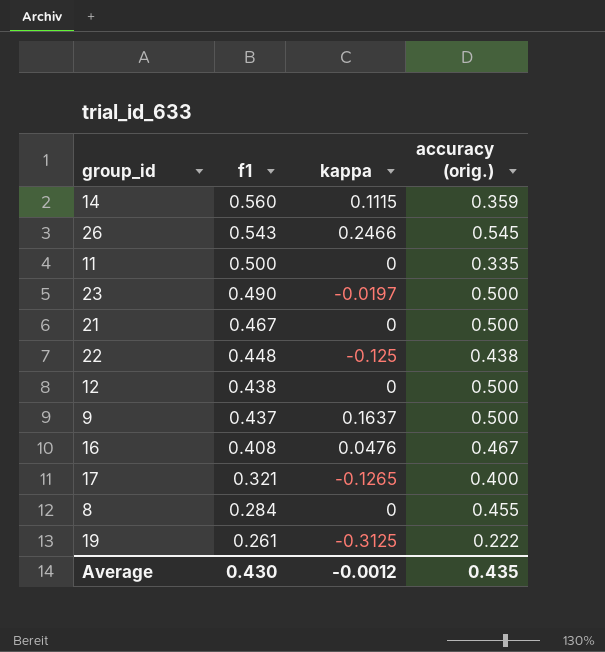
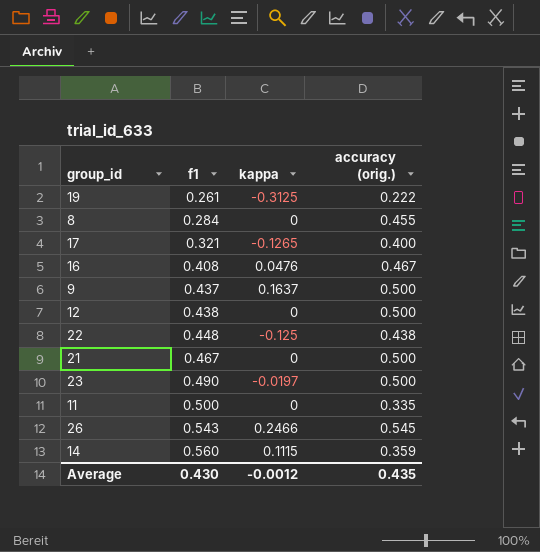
row order: f1 descending -> f1 ascending

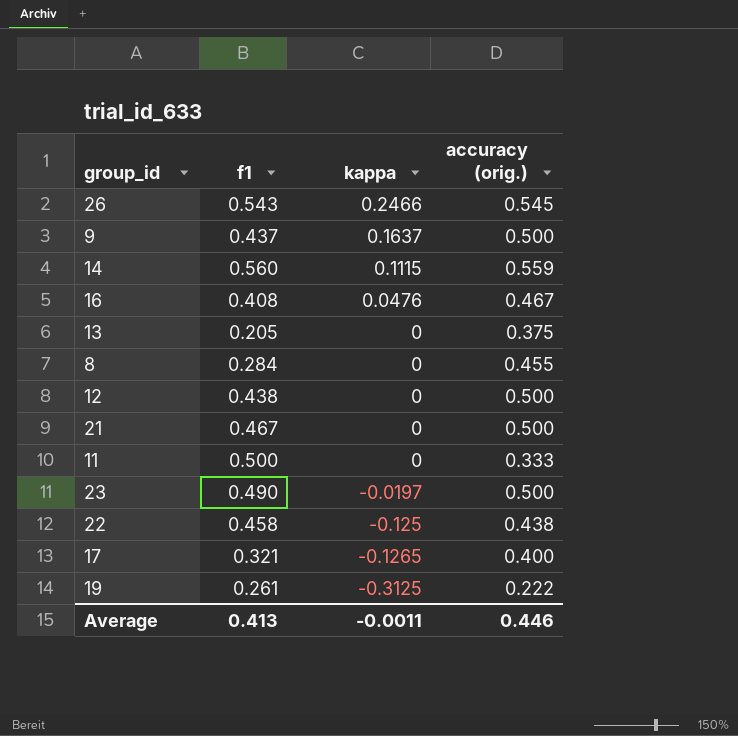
row order: f1 ascending -> kappa descending
14 | accuracy (orig.): 0.359 -> 0.559
row 13: none -> 0.205 | 0 | 0.375
11 | accuracy (orig.): 0.335 -> 0.333
22 | f1: 0.448 -> 0.458
Average | f1: 0.430 -> 0.413
Average | kappa: -0.0012 -> -0.0011
Average | accuracy (orig.): 0.435 -> 0.446

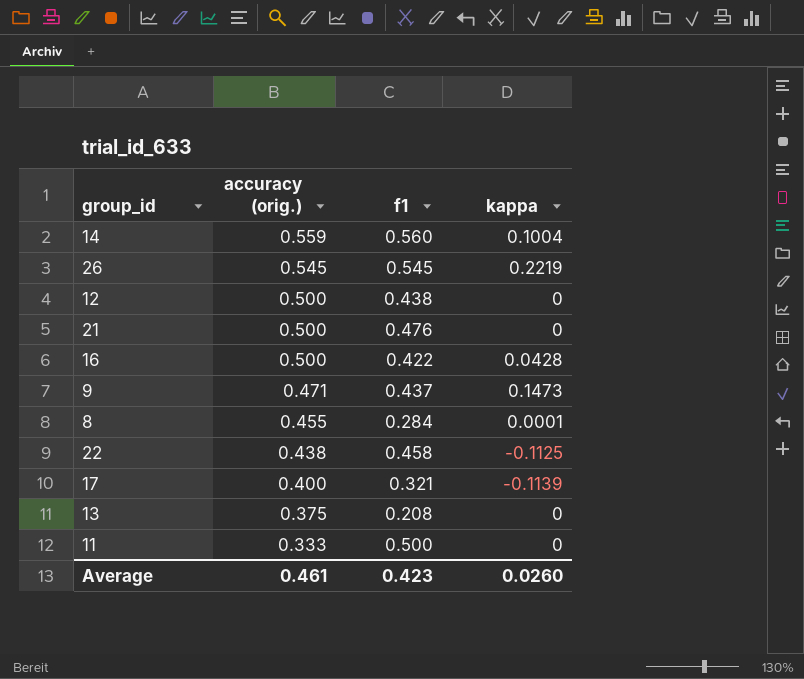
row order: kappa descending -> accuracy (orig.) descending
column accuracy (orig.) | position: 4 -> 2
row 23: 0.490 | -0.0197 | 0.500 -> none
row 19: 0.261 | -0.3125 | 0.222 -> none
14 | kappa: 0.1115 -> 0.1004
26 | f1: 0.543 -> 0.545
26 | kappa: 0.2466 -> 0.2219
21 | f1: 0.467 -> 0.476
16 | accuracy (orig.): 0.467 -> 0.500
16 | f1: 0.408 -> 0.422
16 | kappa: 0.0476 -> 0.0428
9 | accuracy (orig.): 0.500 -> 0.471
9 | kappa: 0.1637 -> 0.1473
8 | kappa: 0 -> 0.0001
22 | kappa: -0.125 -> -0.1125
17 | kappa: -0.1265 -> -0.1139
13 | f1: 0.205 -> 0.208
Average | accuracy (orig.): 0.446 -> 0.461
Average | f1: 0.413 -> 0.423
Average | kappa: -0.0011 -> 0.0260

